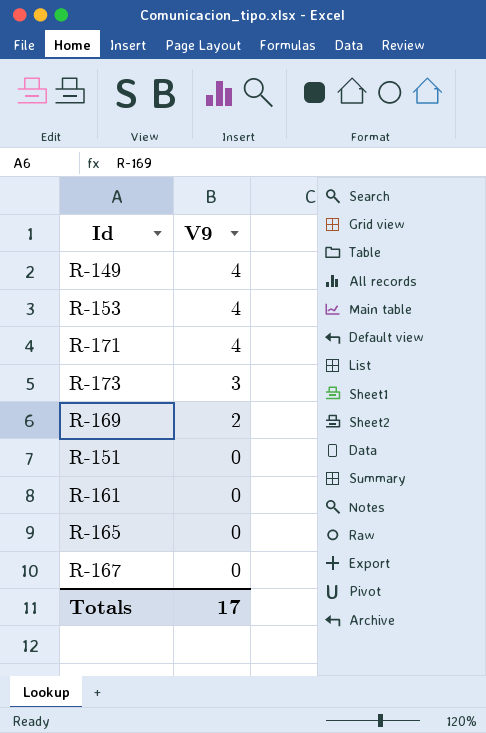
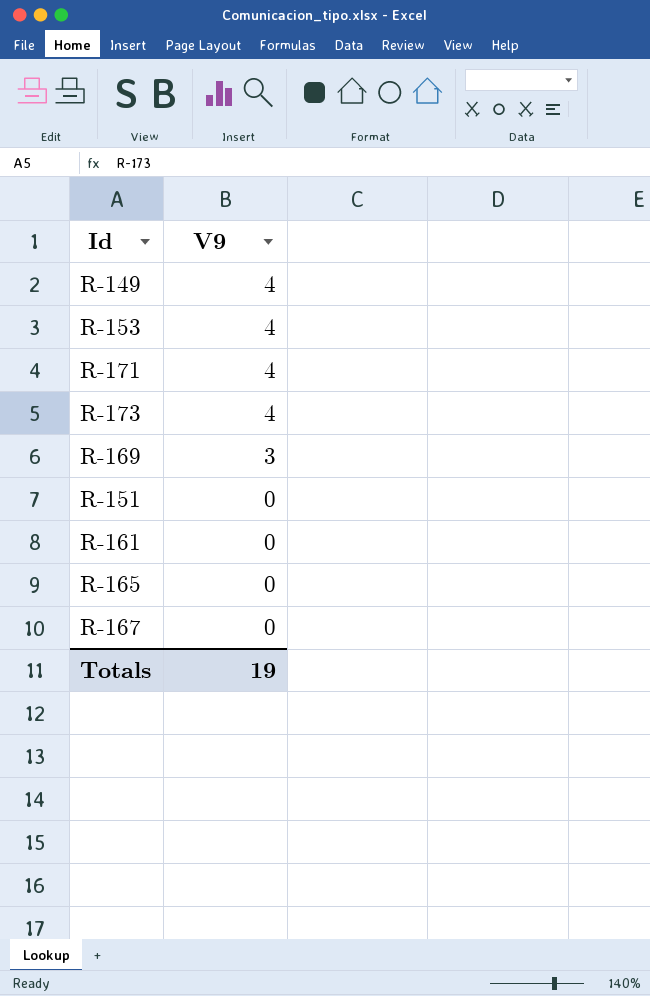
R-173 | V9: 3 -> 4
R-169 | V9: 2 -> 3
Totals | V9: 17 -> 19

